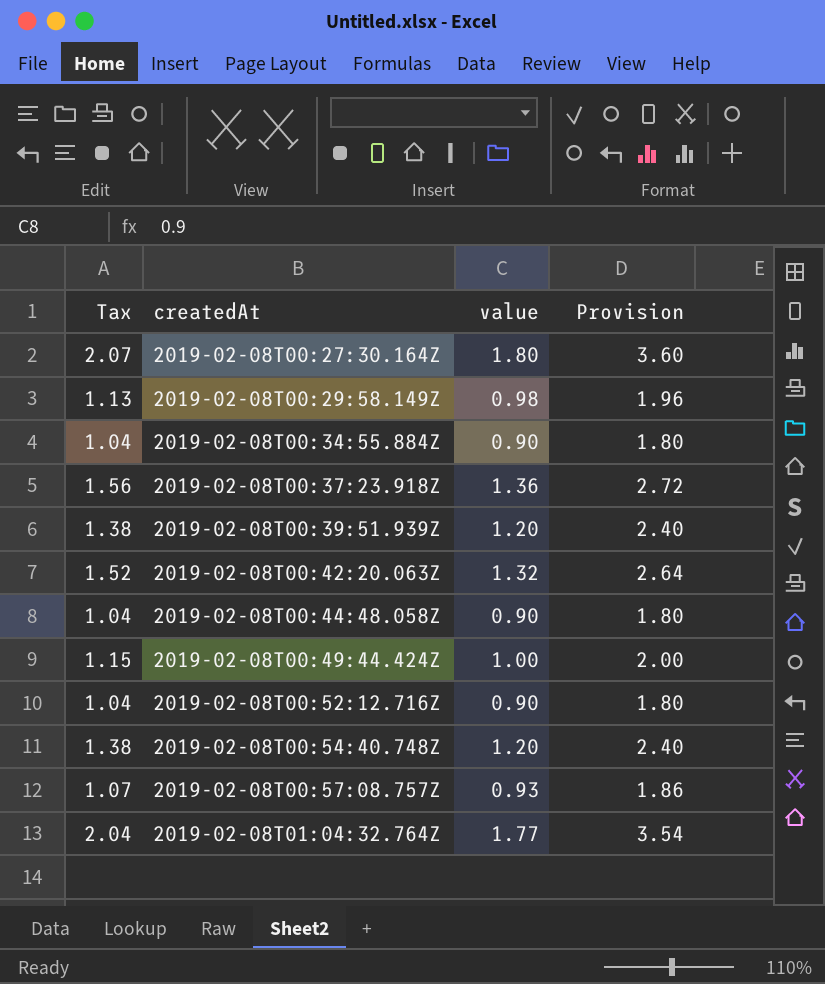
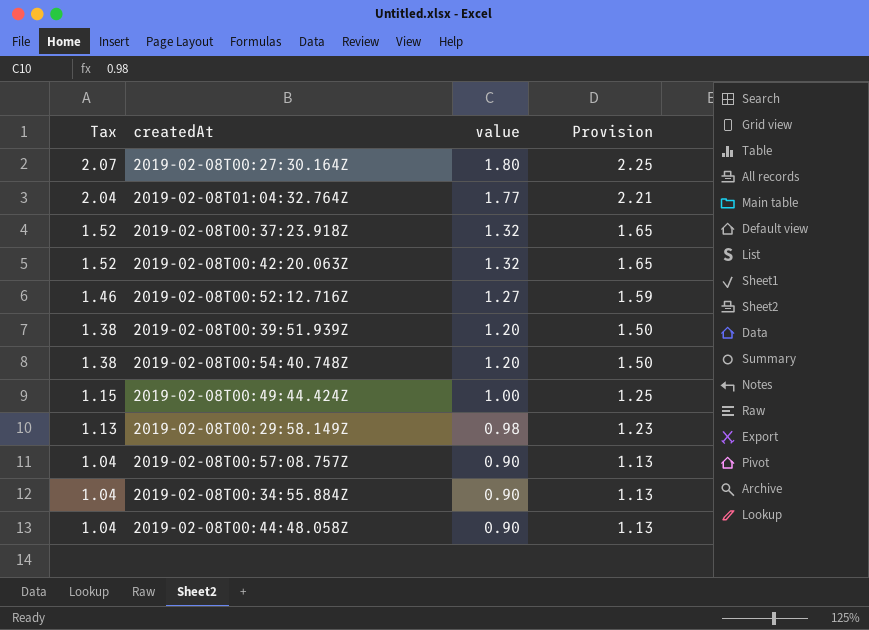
row order: createdAt ascending -> Tax descending
column Provision | formula: [value] * 2 -> [value] * 1.25
2019-02-08T00:37:23.918Z | Tax: 1.56 -> 1.52
2019-02-08T00:37:23.918Z | value: 1.36 -> 1.32
2019-02-08T00:52:12.716Z | Tax: 1.04 -> 1.46
2019-02-08T00:52:12.716Z | value: 0.90 -> 1.27
2019-02-08T00:57:08.757Z | Tax: 1.07 -> 1.04
2019-02-08T00:57:08.757Z | value: 0.93 -> 0.90

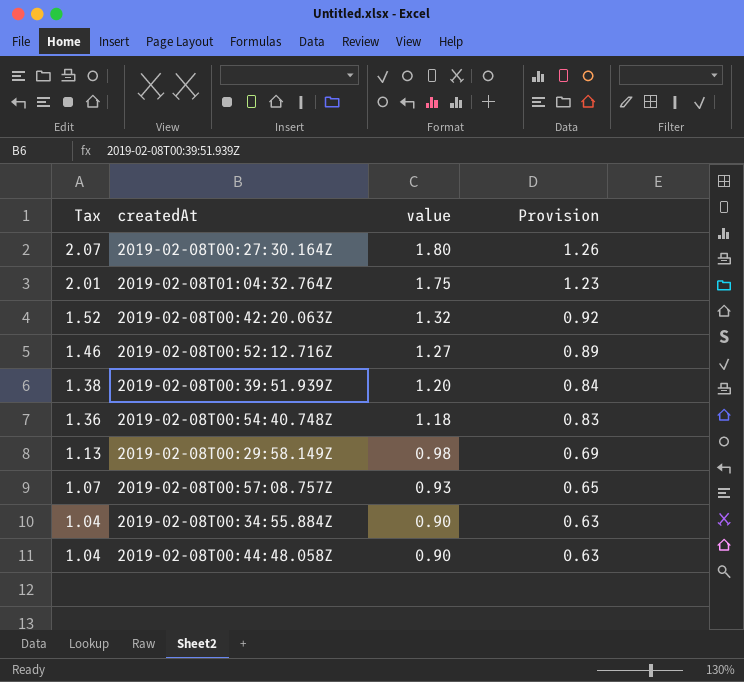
column Provision | formula: [value] * 1.25 -> [value] * 0.7
row 2019-02-08T00:37:23.918Z: 1.52 | 1.32 | 1.65 -> none
row 2019-02-08T00:49:44.424Z: 1.15 | 1.00 | 1.25 -> none
2019-02-08T01:04:32.764Z | Tax: 2.04 -> 2.01
2019-02-08T01:04:32.764Z | value: 1.77 -> 1.75
2019-02-08T00:54:40.748Z | Tax: 1.38 -> 1.36
2019-02-08T00:54:40.748Z | value: 1.20 -> 1.18
2019-02-08T00:57:08.757Z | Tax: 1.04 -> 1.07
2019-02-08T00:57:08.757Z | value: 0.90 -> 0.93

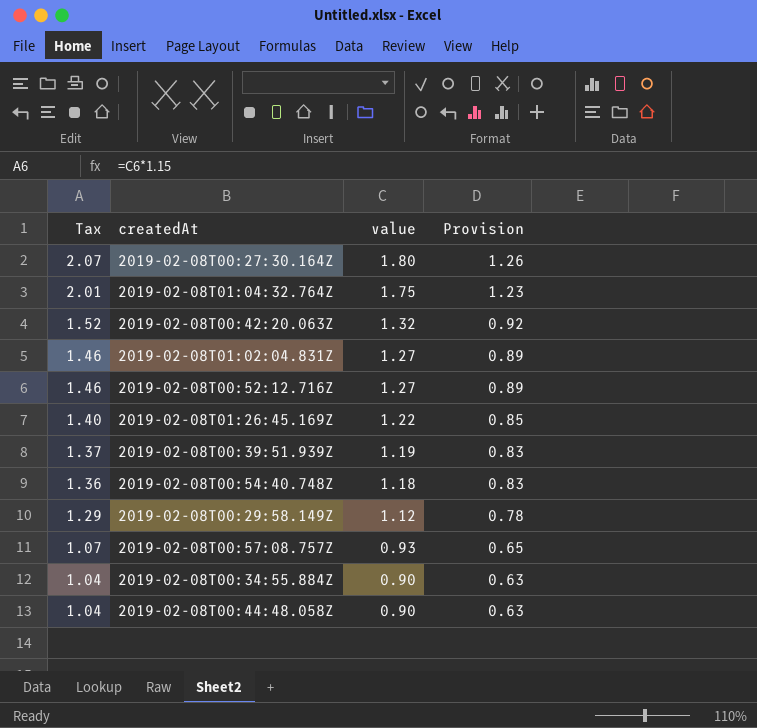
row 2019-02-08T01:02:04.831Z: none -> 1.46 | 1.27 | 0.89
row 2019-02-08T01:26:45.169Z: none -> 1.40 | 1.22 | 0.85
2019-02-08T00:39:51.939Z | Tax: 1.38 -> 1.37
2019-02-08T00:39:51.939Z | value: 1.20 -> 1.19
2019-02-08T00:39:51.939Z | Provision: 0.84 -> 0.83
2019-02-08T00:29:58.149Z | Tax: 1.13 -> 1.29
2019-02-08T00:29:58.149Z | value: 0.98 -> 1.12
2019-02-08T00:29:58.149Z | Provision: 0.69 -> 0.78

